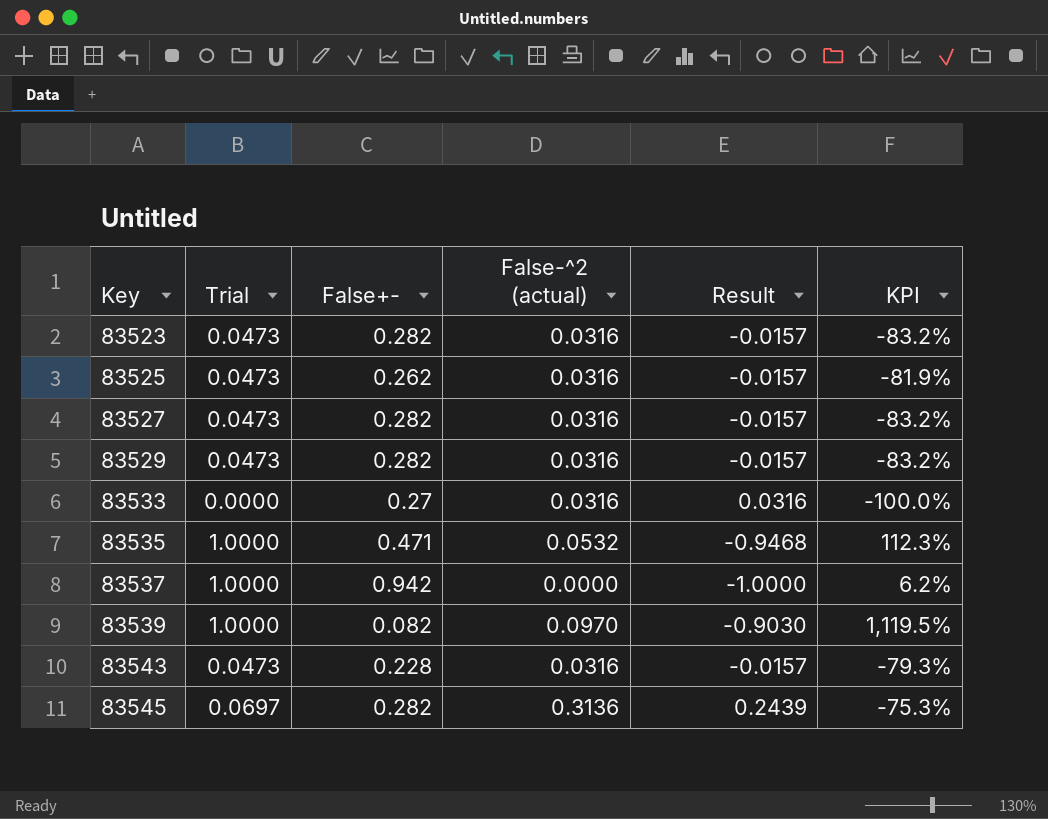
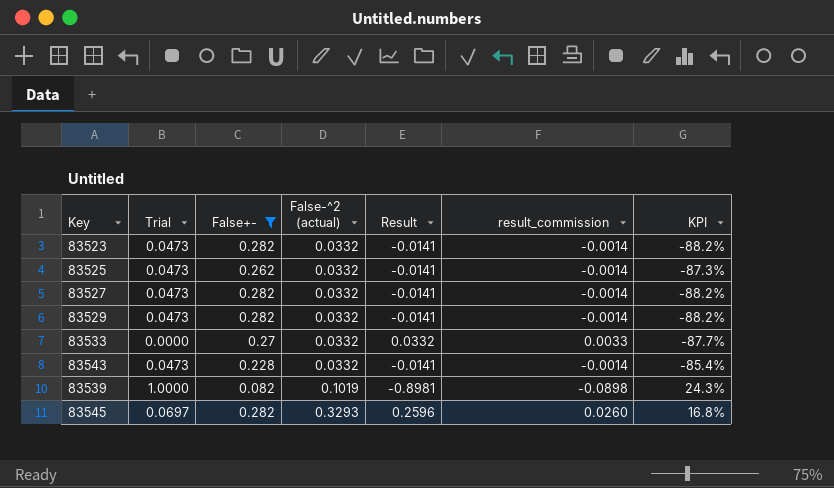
filter: none -> False+- <= 0.282
row order: Key ascending -> False-^2 (actual) ascending
column result_commission | formula: none -> [Result] * 0.1
column KPI | formula: ([Trial] - [False+-]) / [False+-] -> ([False-^2 (actual)] - [False+-]) / [False+-]
83523 | False-^2 (actual): 0.0316 -> 0.0332
83523 | Result: -0.0157 -> -0.0141
83525 | False-^2 (actual): 0.0316 -> 0.0332
83525 | Result: -0.0157 -> -0.0141
83527 | False-^2 (actual): 0.0316 -> 0.0332
83527 | Result: -0.0157 -> -0.0141
83529 | False-^2 (actual): 0.0316 -> 0.0332
83529 | Result: -0.0157 -> -0.0141
83533 | False-^2 (actual): 0.0316 -> 0.0332
83533 | Result: 0.0316 -> 0.0332
83543 | False-^2 (actual): 0.0316 -> 0.0332
83543 | Result: -0.0157 -> -0.0141
83539 | False-^2 (actual): 0.0970 -> 0.1019
83539 | Result: -0.9030 -> -0.8981
83545 | False-^2 (actual): 0.3136 -> 0.3293
83545 | Result: 0.2439 -> 0.2596

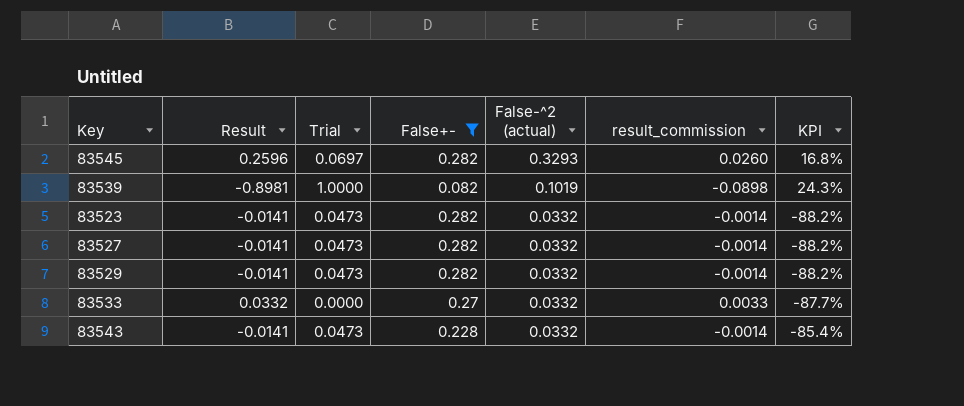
row order: False-^2 (actual) ascending -> False-^2 (actual) descending
column Result | position: 5 -> 2
row 83525: 0.0473 | 0.262 | 0.0332 | -0.0141 | -0.0014 | -87.3% -> none

